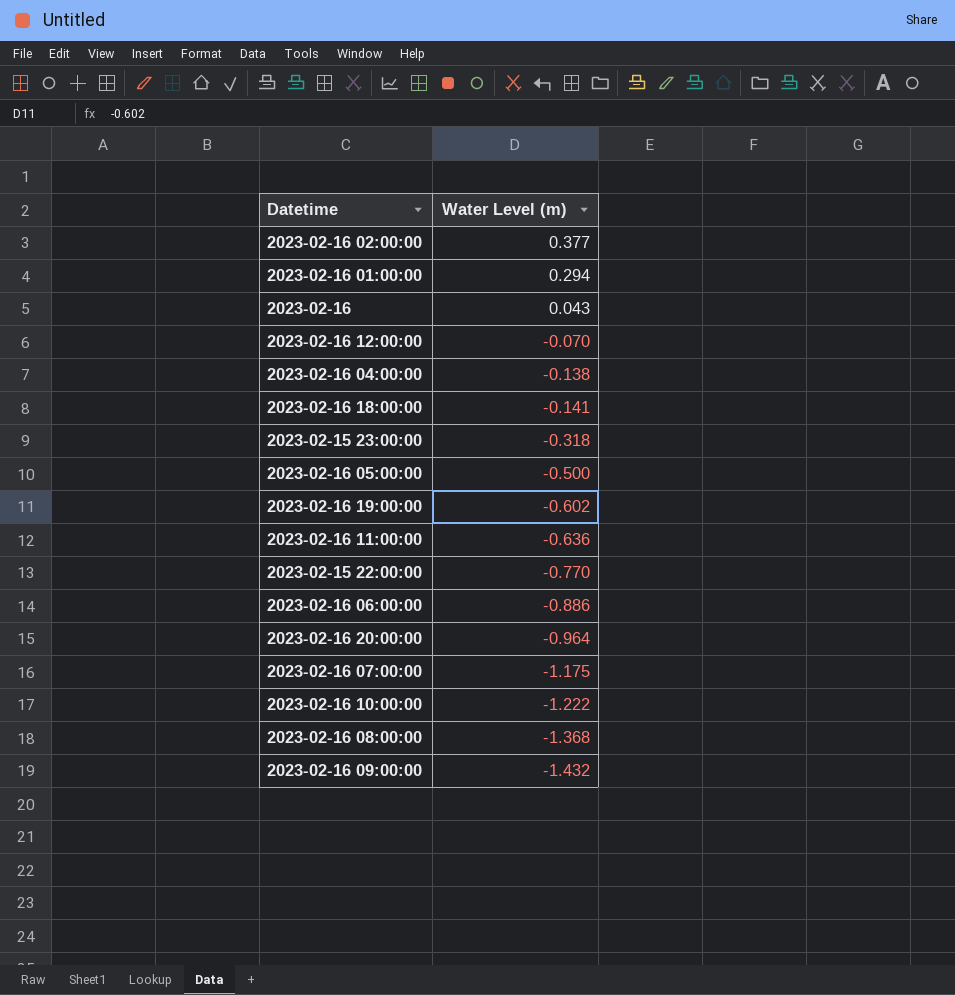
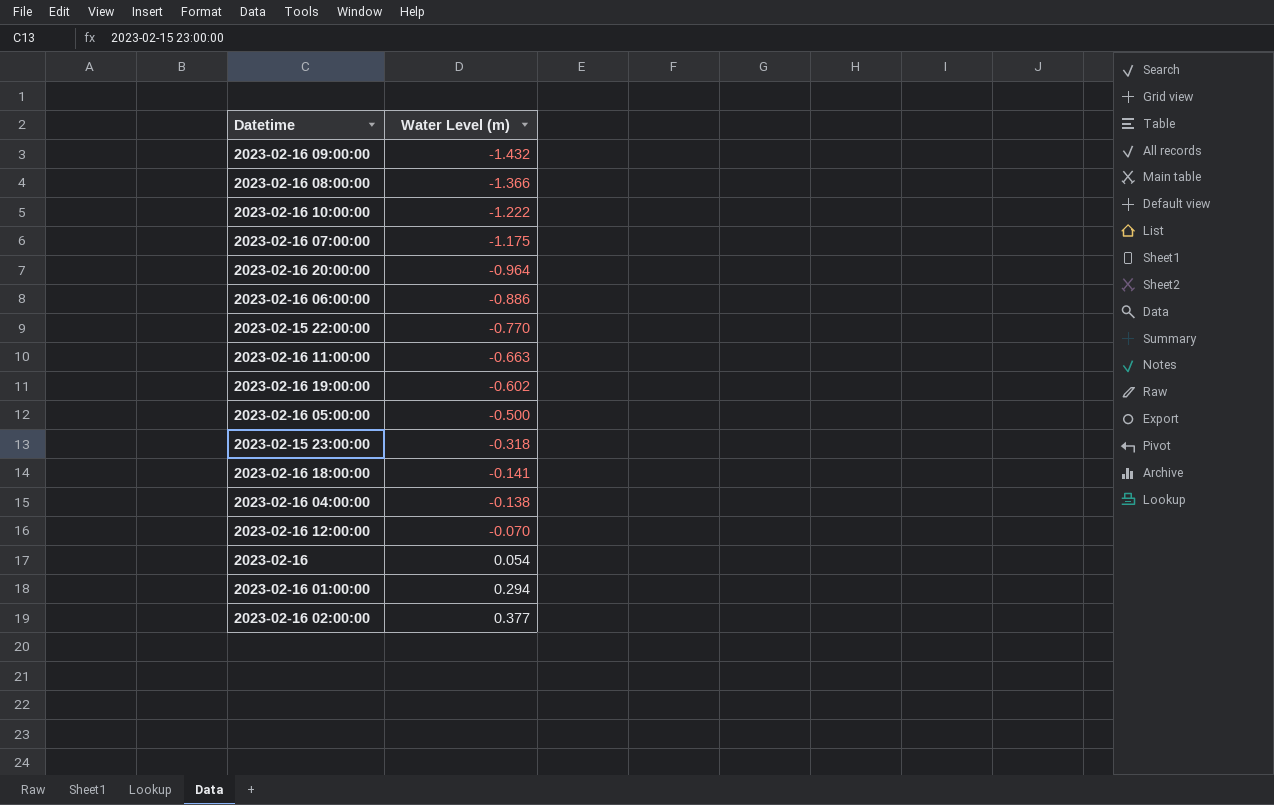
row order: Water Level (m) descending -> Water Level (m) ascending
2023-02-16 08:00:00 | Water Level (m): -1.368 -> -1.366
2023-02-16 11:00:00 | Water Level (m): -0.636 -> -0.663
2023-02-16 | Water Level (m): 0.043 -> 0.054

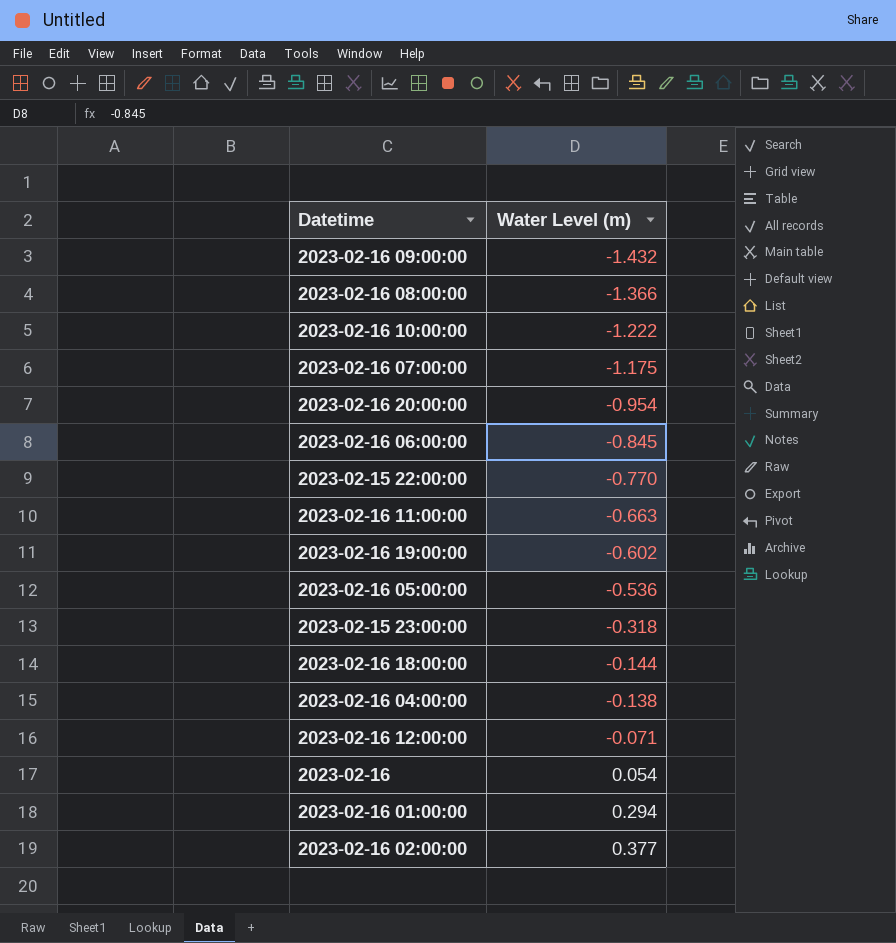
2023-02-16 20:00:00 | Water Level (m): -0.964 -> -0.954
2023-02-16 06:00:00 | Water Level (m): -0.886 -> -0.845
2023-02-16 05:00:00 | Water Level (m): -0.500 -> -0.536
2023-02-16 18:00:00 | Water Level (m): -0.141 -> -0.144
2023-02-16 12:00:00 | Water Level (m): -0.070 -> -0.071

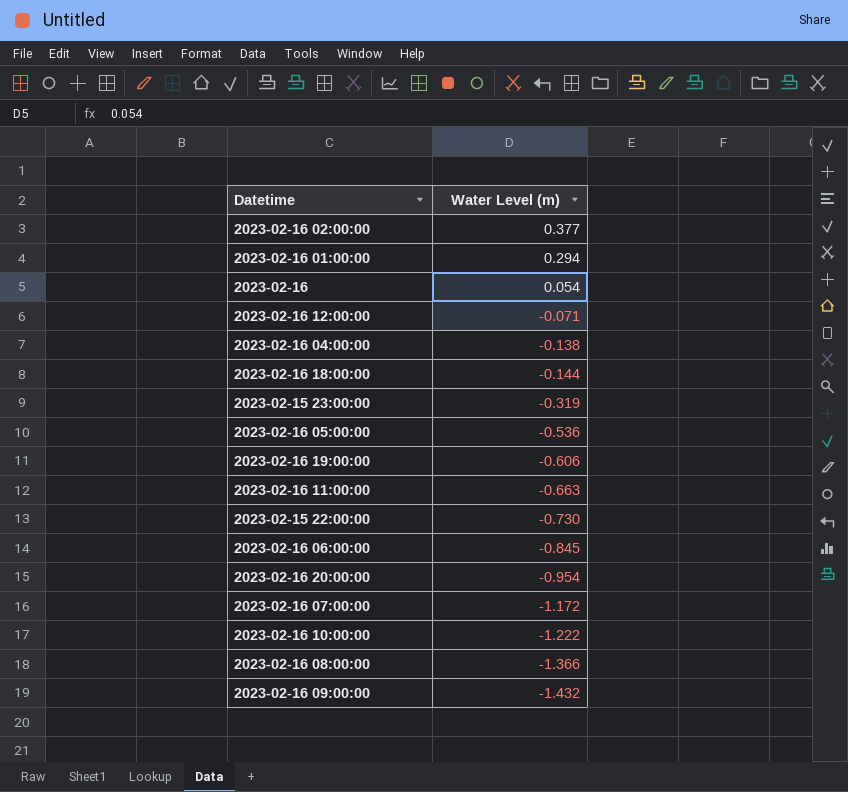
row order: Water Level (m) ascending -> Water Level (m) descending
2023-02-15 23:00:00 | Water Level (m): -0.318 -> -0.319
2023-02-16 19:00:00 | Water Level (m): -0.602 -> -0.606
2023-02-15 22:00:00 | Water Level (m): -0.770 -> -0.730
2023-02-16 07:00:00 | Water Level (m): -1.175 -> -1.172

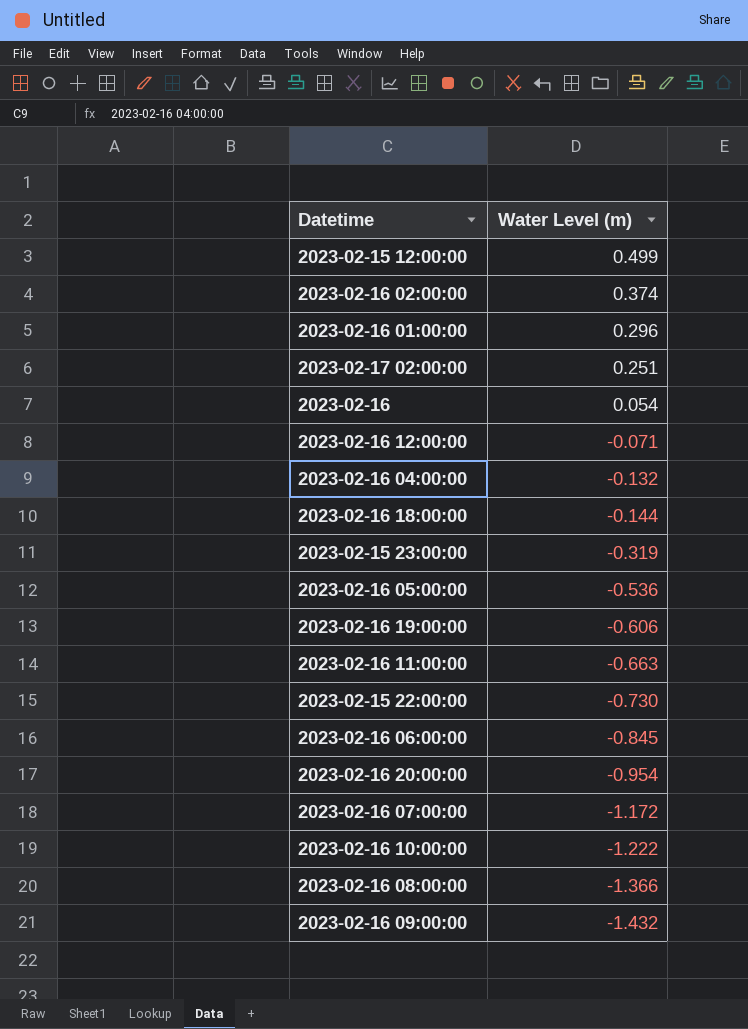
row 2023-02-15 12:00:00: none -> 0.499
2023-02-16 02:00:00 | Water Level (m): 0.377 -> 0.374
2023-02-16 01:00:00 | Water Level (m): 0.294 -> 0.296
row 2023-02-17 02:00:00: none -> 0.251
2023-02-16 04:00:00 | Water Level (m): -0.138 -> -0.132

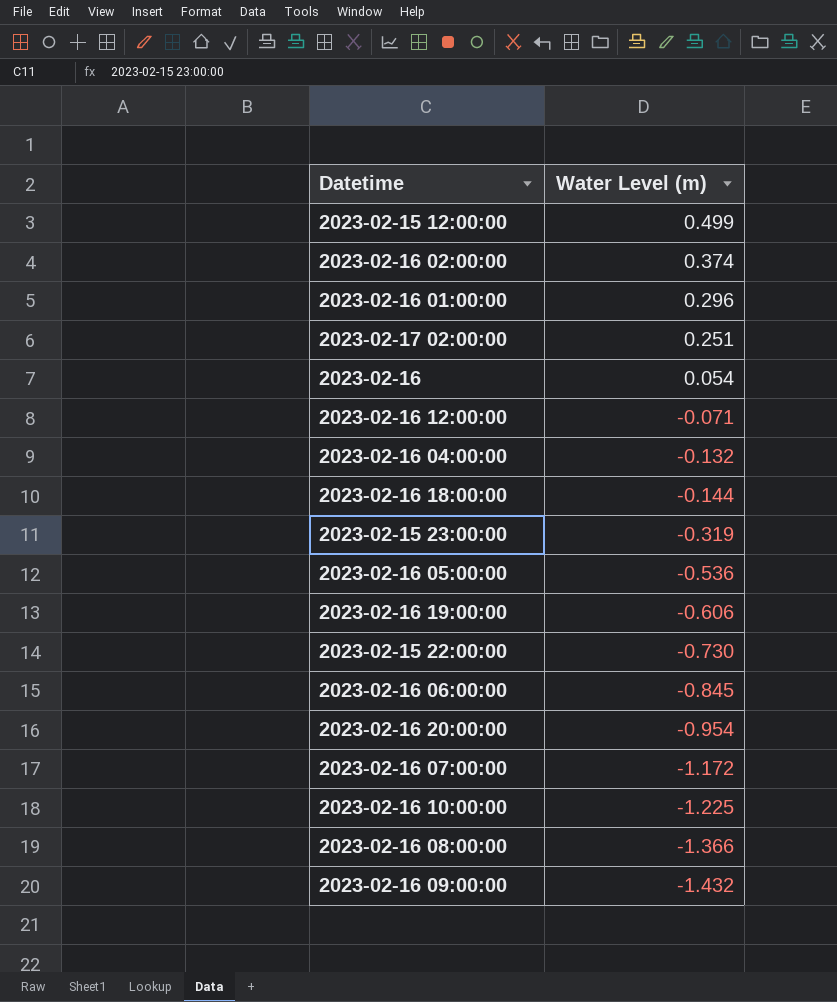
row 2023-02-16 11:00:00: -0.663 -> none
2023-02-16 10:00:00 | Water Level (m): -1.222 -> -1.225

